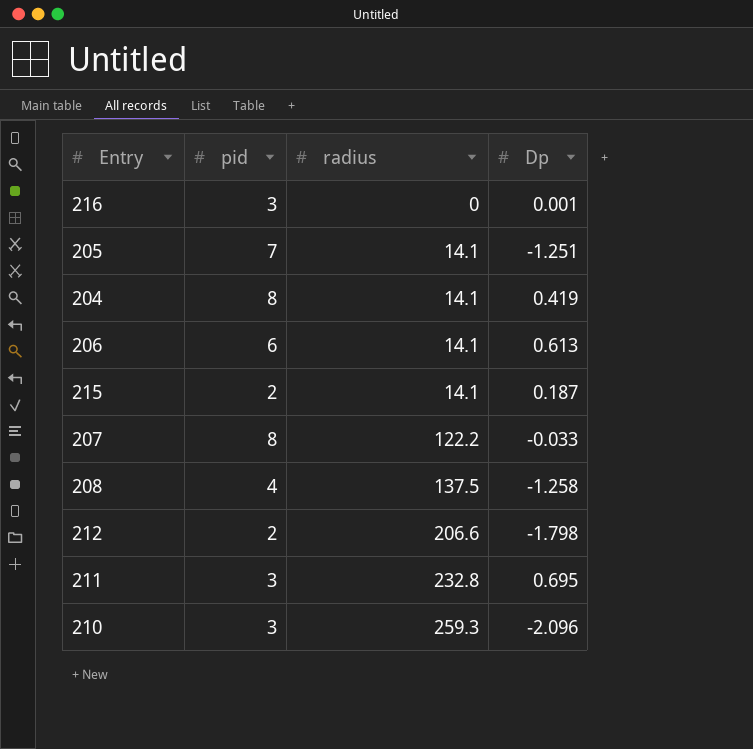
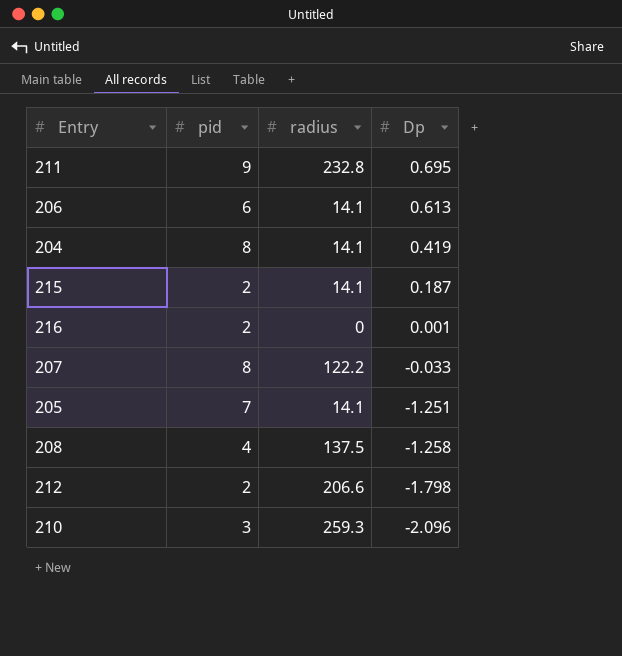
row order: radius ascending -> Dp descending
211 | pid: 3 -> 9
216 | pid: 3 -> 2

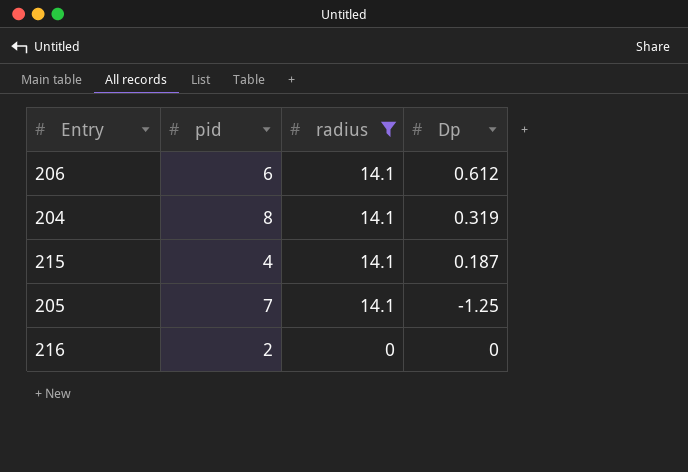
filter: none -> radius <= 14.1
row order: Dp descending -> radius descending
206 | Dp: 0.613 -> 0.612
204 | Dp: 0.419 -> 0.319
215 | pid: 2 -> 4
205 | Dp: -1.251 -> -1.25
216 | Dp: 0.001 -> 0

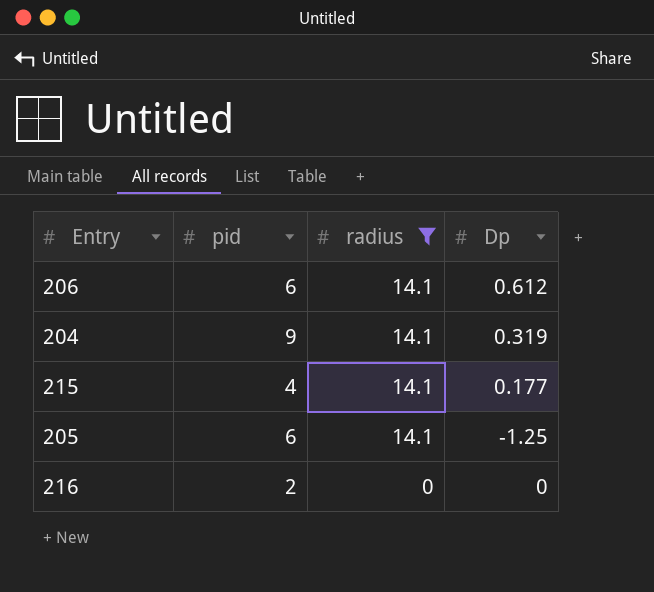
204 | pid: 8 -> 9
215 | Dp: 0.187 -> 0.177
205 | pid: 7 -> 6

